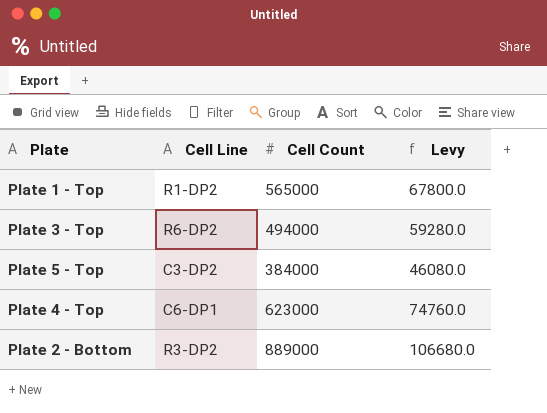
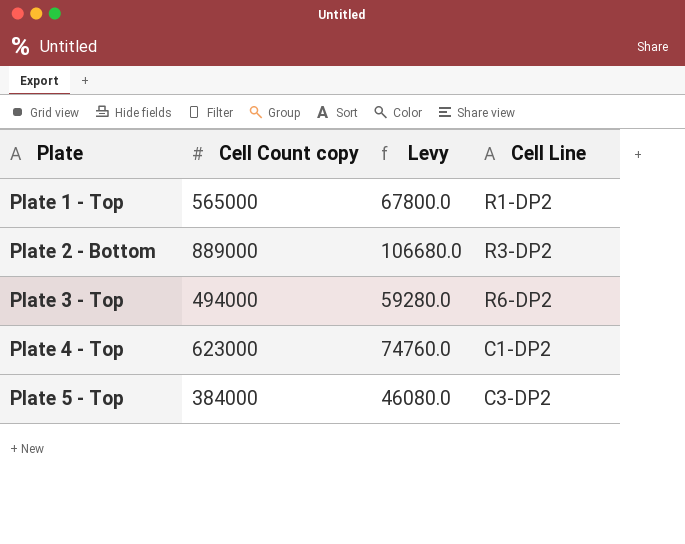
row order: none -> Plate ascending
column name: Cell Count -> Cell Count copy
column Cell Line | position: 2 -> 4
Plate 4 - Top | Cell Line: C6-DP1 -> C1-DP2

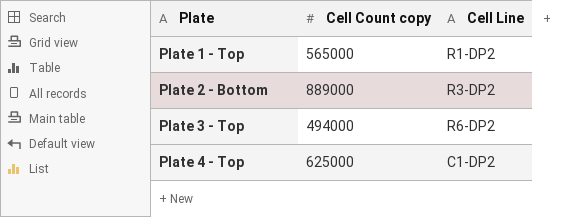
column Levy | formula: [Cell Count copy] * 0.12 -> none
row Plate 5 - Top: 384000 | 46080.0 | C3-DP2 -> none
Plate 4 - Top | Cell Count copy: 623000 -> 625000

